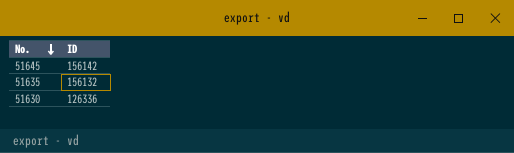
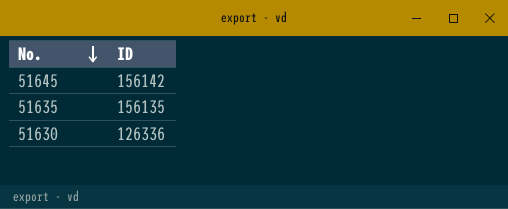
51635 | ID: 156132 -> 156135

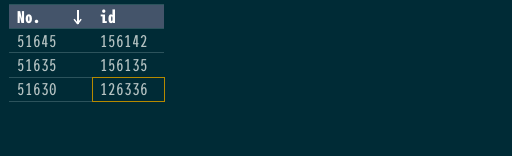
column name: ID -> id

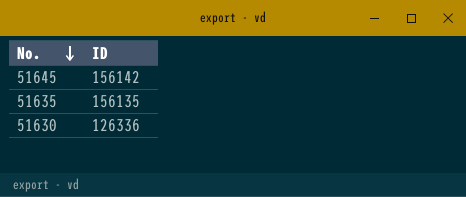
column name: id -> ID

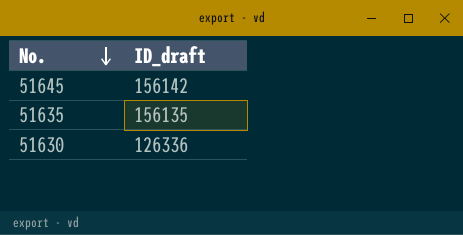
column name: ID -> ID_draft

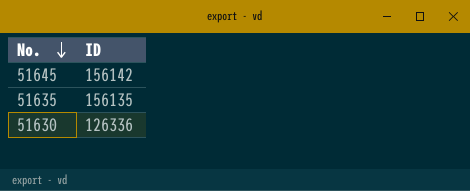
column name: ID_draft -> ID

